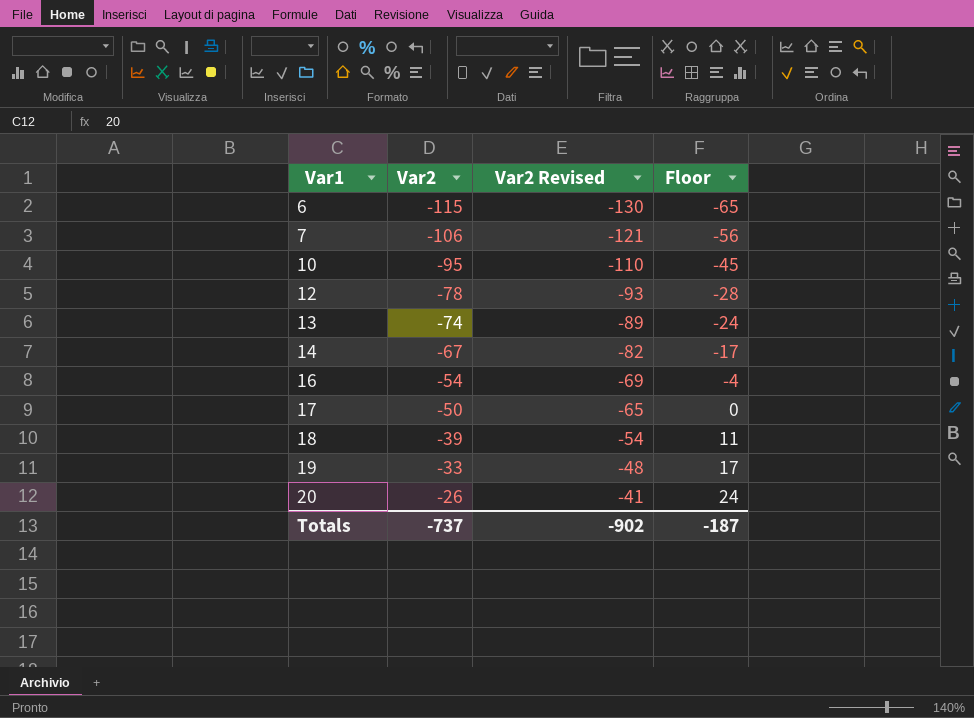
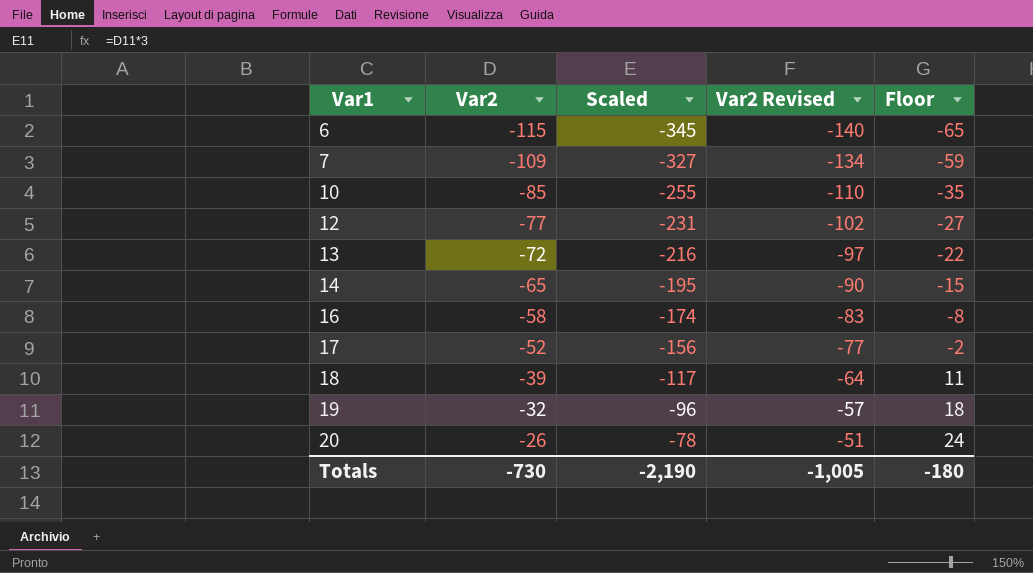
column Scaled | formula: none -> [Var2] * 3
column Var2 Revised | formula: [Var2] - 15 -> [Var2] - 25
7 | Var2: -106 -> -109
7 | Floor: -56 -> -59
10 | Var2: -95 -> -85
10 | Floor: -45 -> -35
12 | Var2: -78 -> -77
12 | Floor: -28 -> -27
13 | Var2: -74 -> -72
13 | Floor: -24 -> -22
14 | Var2: -67 -> -65
14 | Floor: -17 -> -15
16 | Var2: -54 -> -58
16 | Floor: -4 -> -8
17 | Var2: -50 -> -52
17 | Floor: 0 -> -2
19 | Var2: -33 -> -32
19 | Floor: 17 -> 18
Totals | Var2: -737 -> -730
Totals | Var2 Revised: -902 -> -1,005
Totals | Floor: -187 -> -180

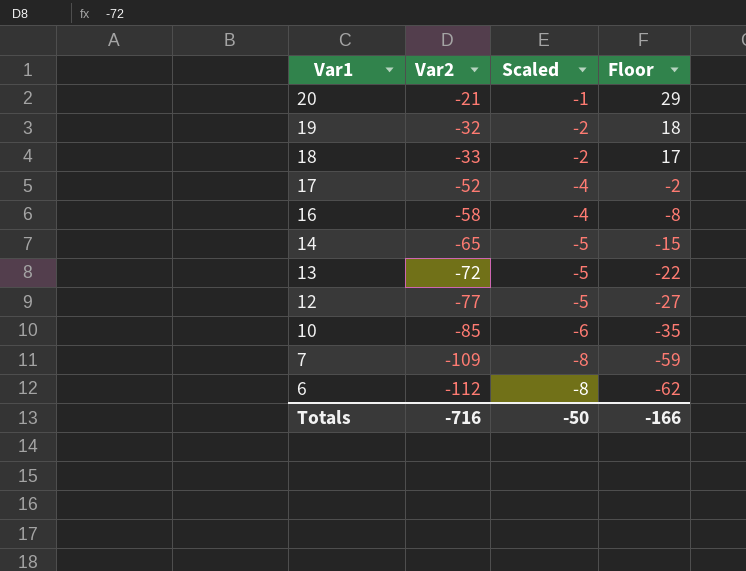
row order: Var1 ascending -> Var1 descending
column Var2 Revised | formula: [Var2] - 25 -> none
column Scaled | formula: [Var2] * 3 -> [Var2] * 0.07
20 | Var2: -26 -> -21
20 | Floor: 24 -> 29
18 | Var2: -39 -> -33
18 | Floor: 11 -> 17
6 | Var2: -115 -> -112
6 | Floor: -65 -> -62
Totals | Var2: -730 -> -716
Totals | Scaled: -2,190 -> -50
Totals | Floor: -180 -> -166

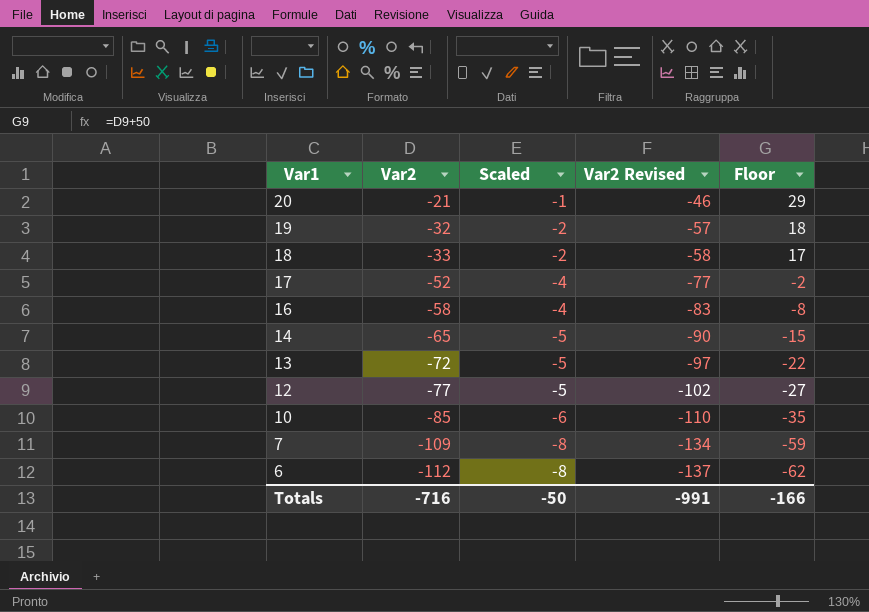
column Var2 Revised | formula: none -> [Var2] - 25

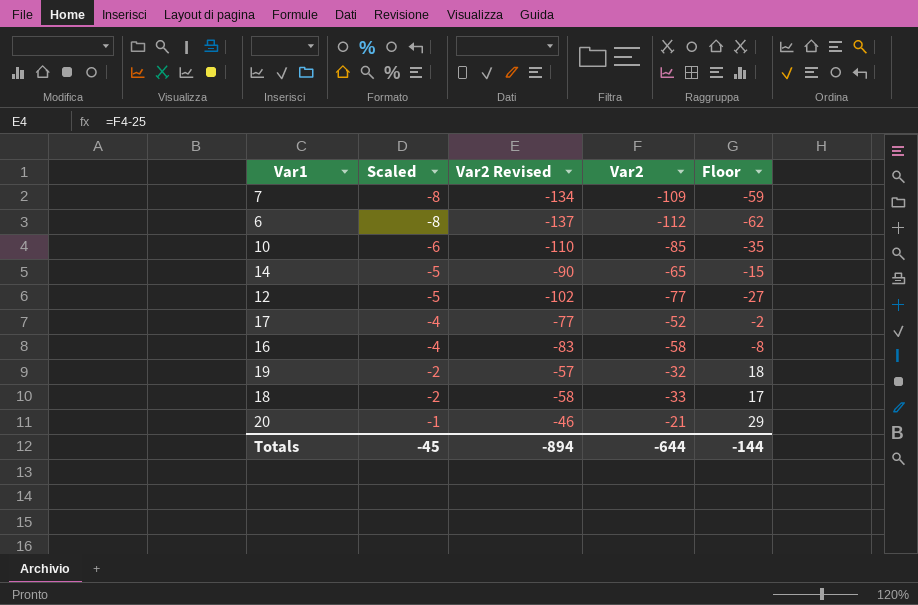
row order: Var1 descending -> Scaled ascending
column Var2 | position: 2 -> 4
row 13: -72 | -5 | -97 | -22 -> none
Totals | Scaled: -50 -> -45
Totals | Var2 Revised: -991 -> -894
Totals | Var2: -716 -> -644
Totals | Floor: -166 -> -144

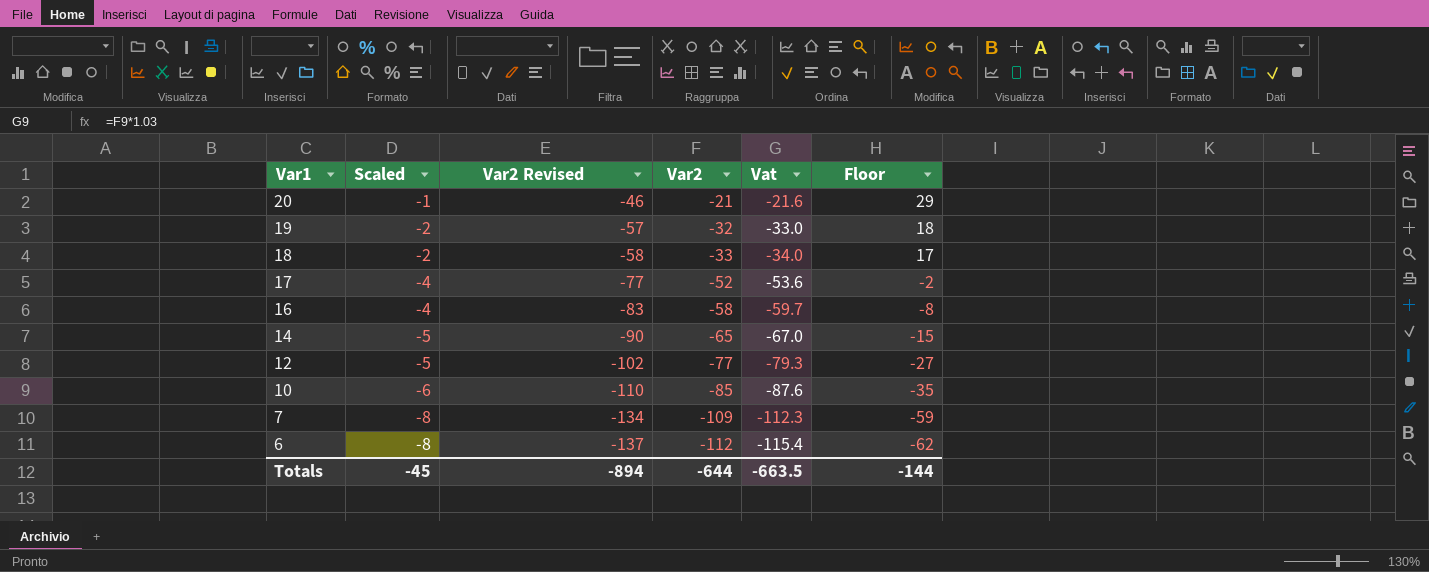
row order: Scaled ascending -> Var1 descending
column Vat | formula: none -> [Var2] * 1.03

